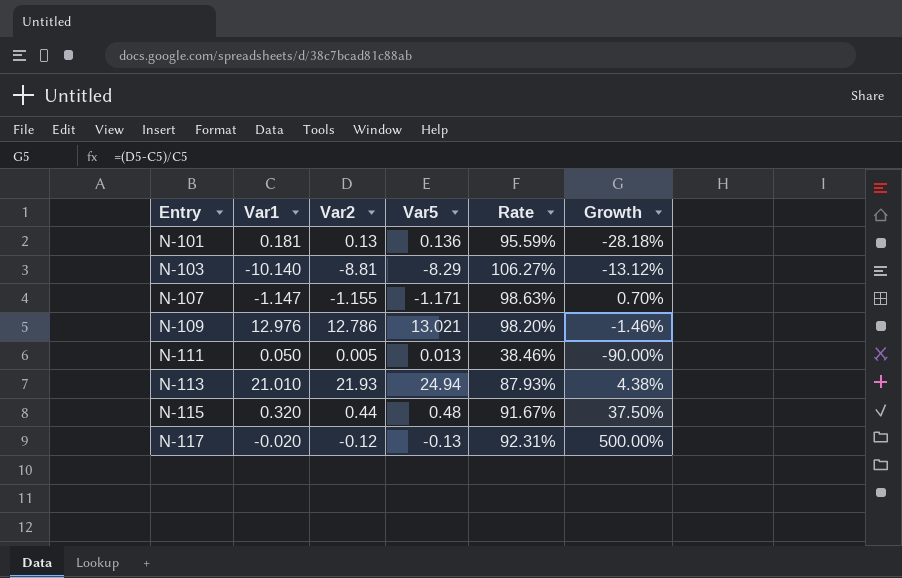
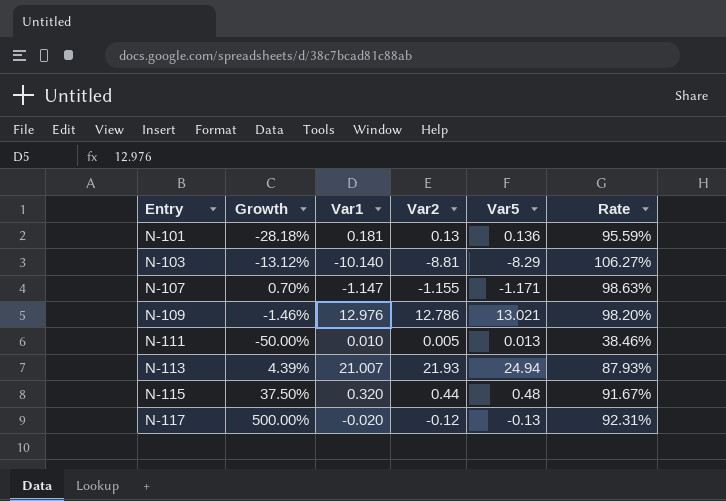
column Growth | position: 6 -> 2
N-111 | Growth: -90.00% -> -50.00%
N-111 | Var1: 0.050 -> 0.010
N-113 | Growth: 4.38% -> 4.39%
N-113 | Var1: 21.010 -> 21.007

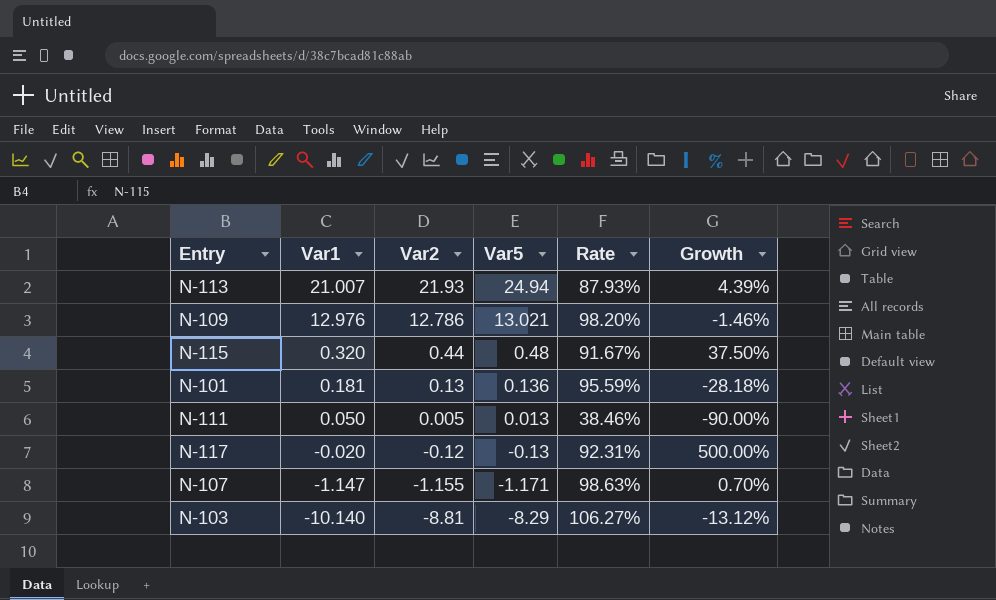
row order: Entry ascending -> Var1 descending
column Growth | position: 2 -> 6
N-111 | Var1: 0.010 -> 0.050
N-111 | Growth: -50.00% -> -90.00%

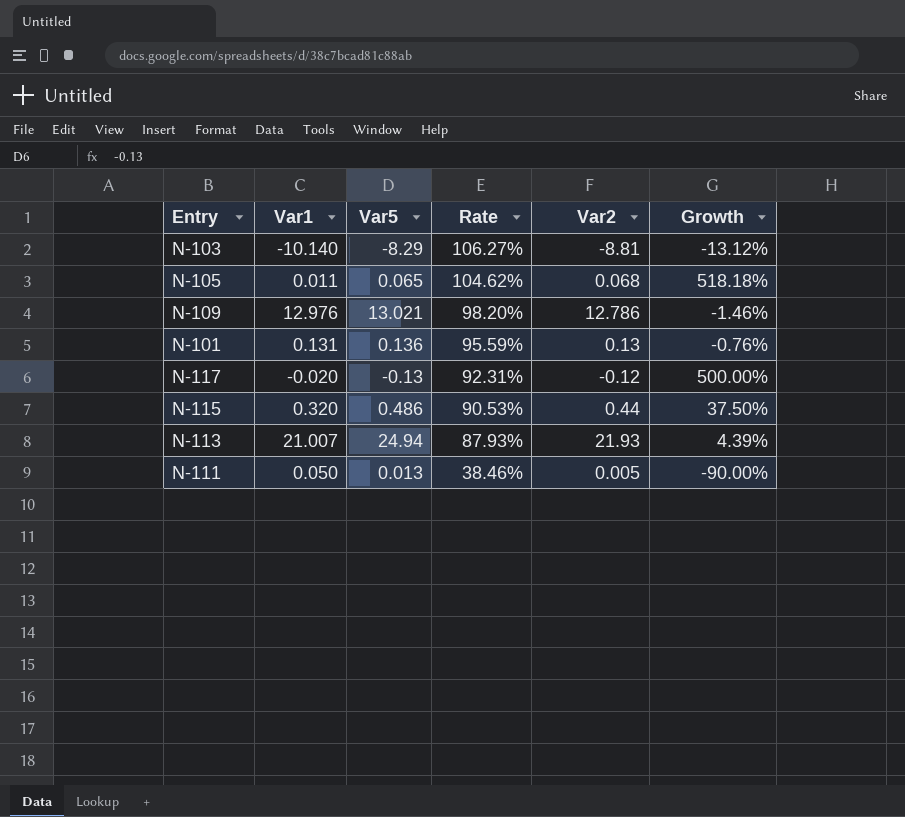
row order: Var1 descending -> Rate descending
column Var2 | position: 3 -> 5
row N-107: -1.147 | -1.155 | -1.171 | 98.63% | 0.70% -> none
row N-105: none -> 0.011 | 0.065 | 104.62% | 0.068 | 518.18%
N-101 | Var1: 0.181 -> 0.131
N-101 | Growth: -28.18% -> -0.76%
N-115 | Var5: 0.48 -> 0.486
N-115 | Rate: 91.67% -> 90.53%

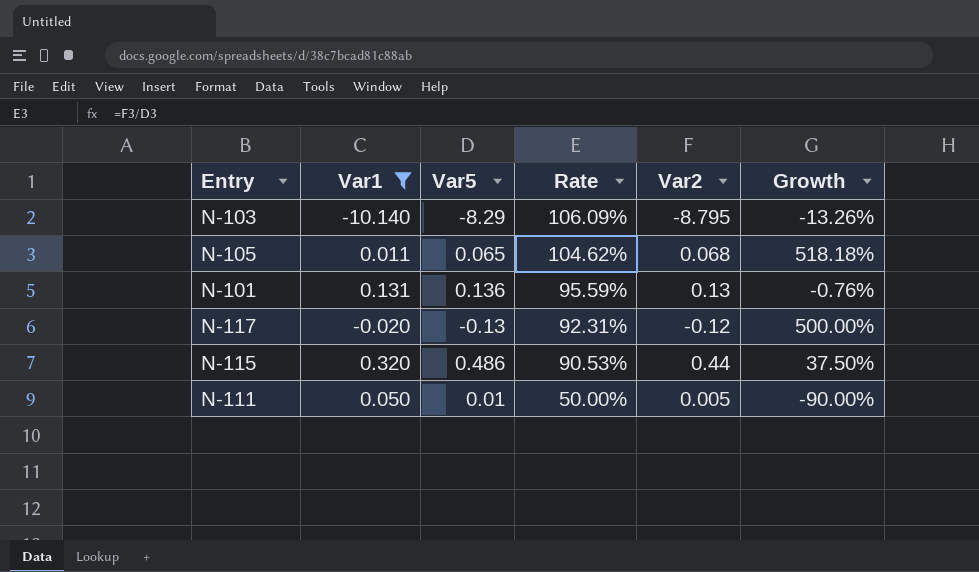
filter: none -> Var1 <= 0.320
N-103 | Rate: 106.27% -> 106.09%
N-103 | Var2: -8.81 -> -8.795
N-103 | Growth: -13.12% -> -13.26%
N-111 | Var5: 0.013 -> 0.01
N-111 | Rate: 38.46% -> 50.00%

